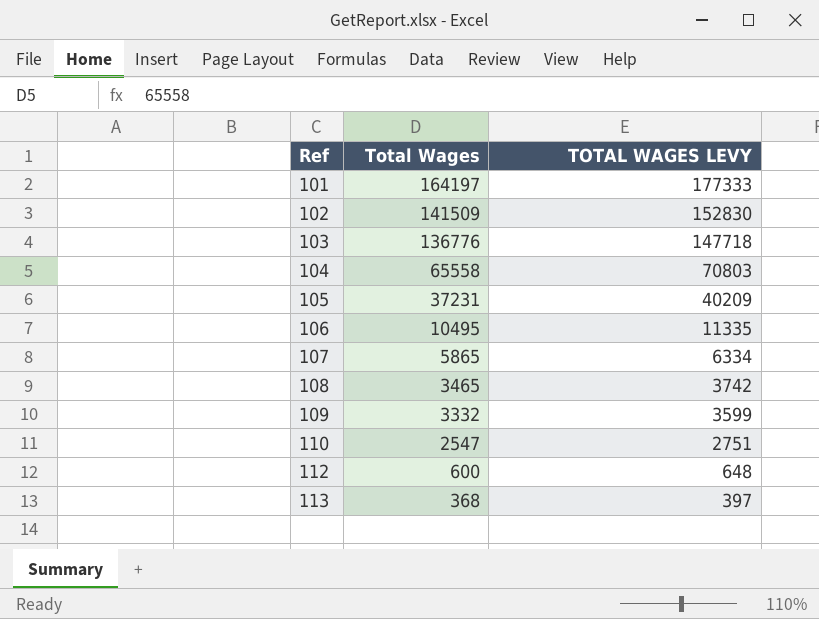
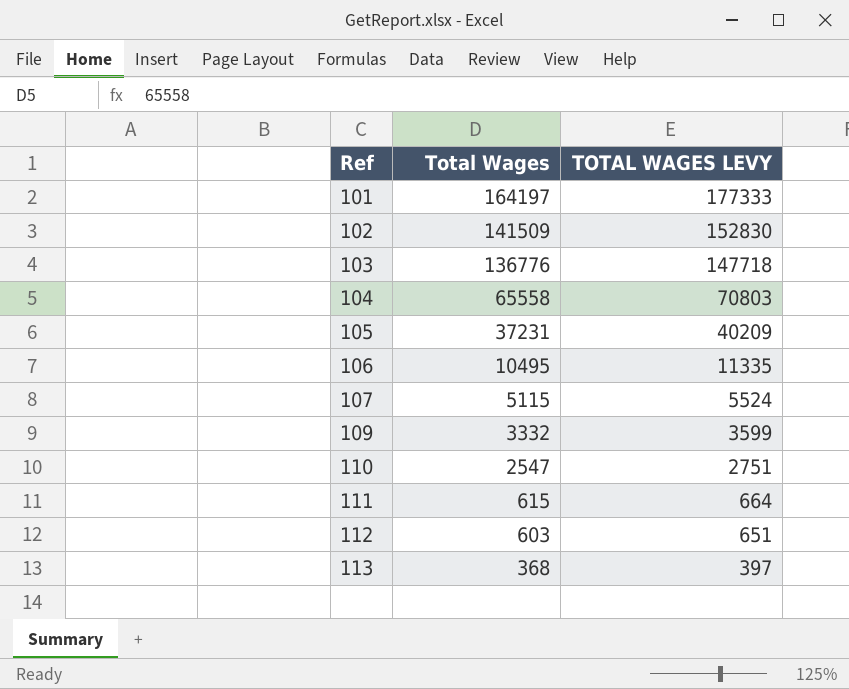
row 108: 3465 | 3742 -> none
107 | Total Wages: 5865 -> 5115
107 | TOTAL WAGES LEVY: 6334 -> 5524
row 111: none -> 615 | 664
112 | Total Wages: 600 -> 603
112 | TOTAL WAGES LEVY: 648 -> 651

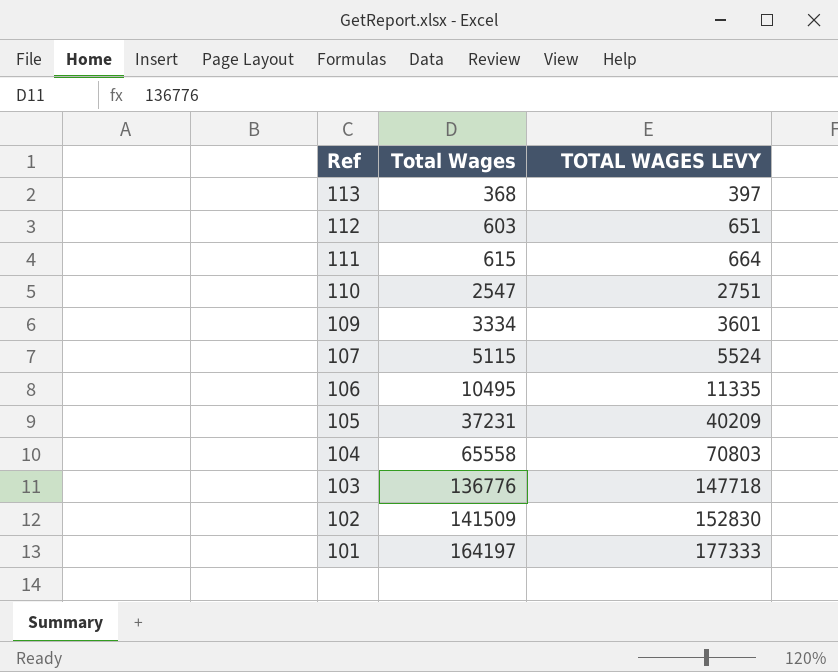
row order: Ref ascending -> Ref descending
109 | Total Wages: 3332 -> 3334
109 | TOTAL WAGES LEVY: 3599 -> 3601

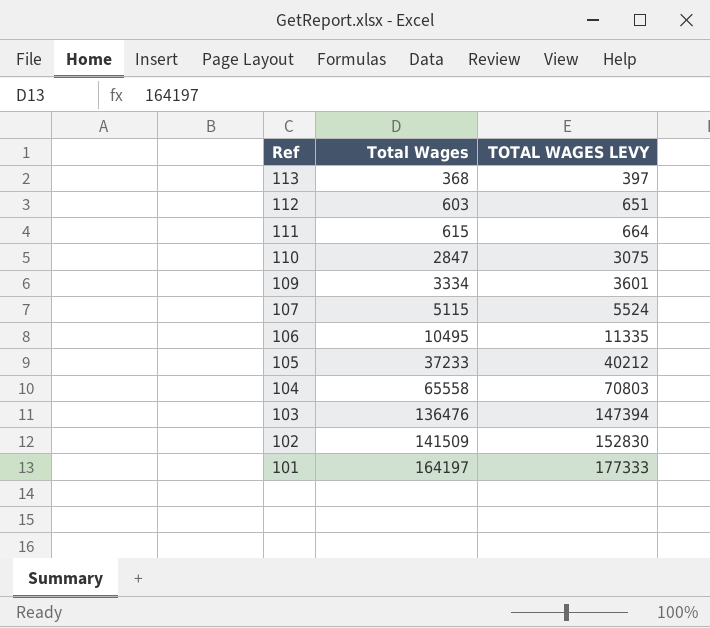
110 | Total Wages: 2547 -> 2847
110 | TOTAL WAGES LEVY: 2751 -> 3075
105 | Total Wages: 37231 -> 37233
105 | TOTAL WAGES LEVY: 40209 -> 40212
103 | Total Wages: 136776 -> 136476
103 | TOTAL WAGES LEVY: 147718 -> 147394

